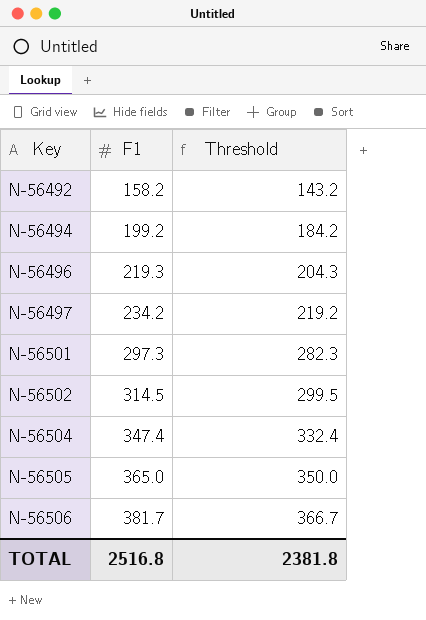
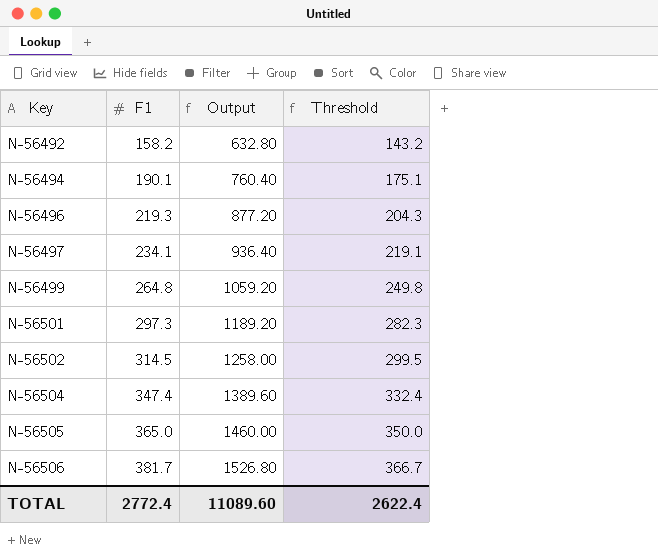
column Output | formula: none -> [F1] * 4
N-56494 | F1: 199.2 -> 190.1
N-56494 | Threshold: 184.2 -> 175.1
N-56497 | F1: 234.2 -> 234.1
N-56497 | Threshold: 219.2 -> 219.1
row N-56499: none -> 264.8 | 1059.20 | 249.8
TOTAL | F1: 2516.8 -> 2772.4
TOTAL | Threshold: 2381.8 -> 2622.4

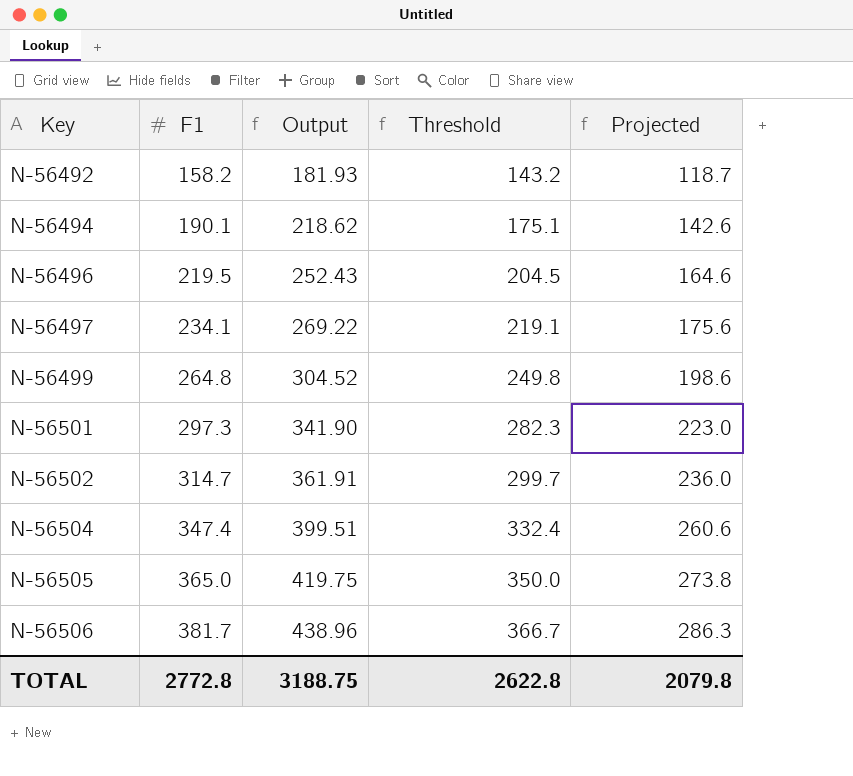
column Output | formula: [F1] * 4 -> [F1] * 1.15
column Projected | formula: none -> [F1] * 0.75
N-56496 | F1: 219.3 -> 219.5
N-56496 | Threshold: 204.3 -> 204.5
N-56502 | F1: 314.5 -> 314.7
N-56502 | Threshold: 299.5 -> 299.7
TOTAL | F1: 2772.4 -> 2772.8
TOTAL | Output: 11089.60 -> 3188.75
TOTAL | Threshold: 2622.4 -> 2622.8

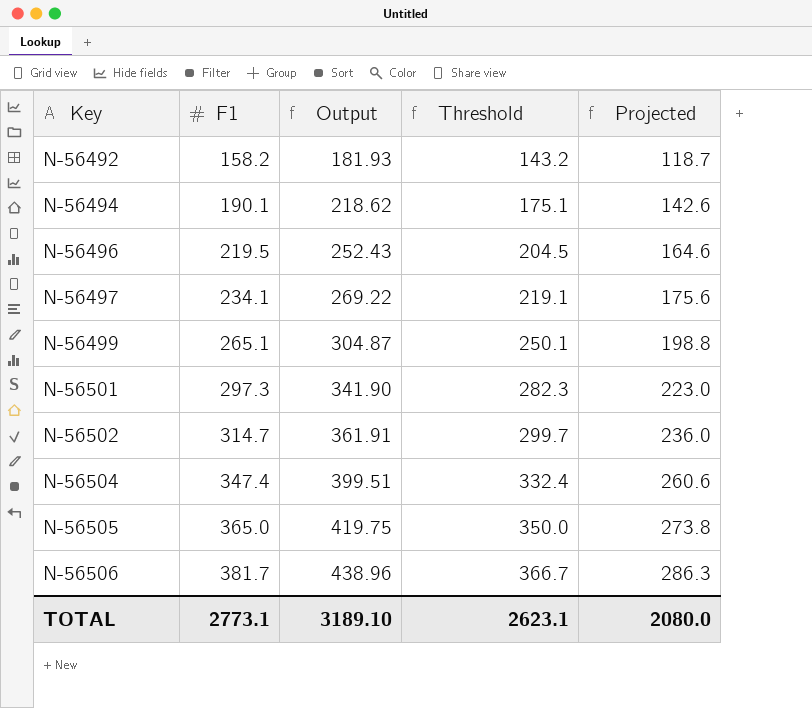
N-56499 | F1: 264.8 -> 265.1
N-56499 | Output: 304.52 -> 304.87
N-56499 | Threshold: 249.8 -> 250.1
N-56499 | Projected: 198.6 -> 198.8
TOTAL | F1: 2772.8 -> 2773.1
TOTAL | Output: 3188.75 -> 3189.10
TOTAL | Threshold: 2622.8 -> 2623.1
TOTAL | Projected: 2079.8 -> 2080.0

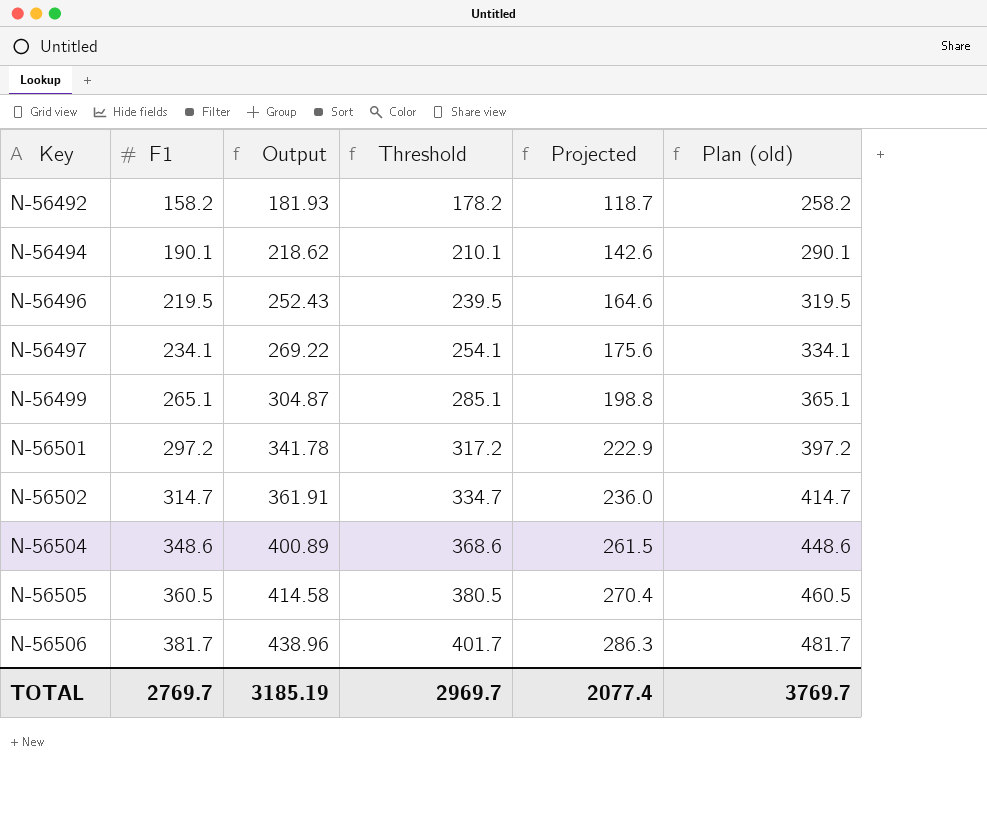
column Threshold | formula: [F1] - 15 -> [F1] + 20
column Plan (old) | formula: none -> [F1] + 100
N-56501 | F1: 297.3 -> 297.2
N-56501 | Output: 341.90 -> 341.78
N-56501 | Projected: 223.0 -> 222.9
N-56504 | F1: 347.4 -> 348.6
N-56504 | Output: 399.51 -> 400.89
N-56504 | Projected: 260.6 -> 261.5
N-56505 | F1: 365.0 -> 360.5
N-56505 | Output: 419.75 -> 414.58
N-56505 | Projected: 273.8 -> 270.4
TOTAL | F1: 2773.1 -> 2769.7
TOTAL | Output: 3189.10 -> 3185.19
TOTAL | Threshold: 2623.1 -> 2969.7
TOTAL | Projected: 2080.0 -> 2077.4

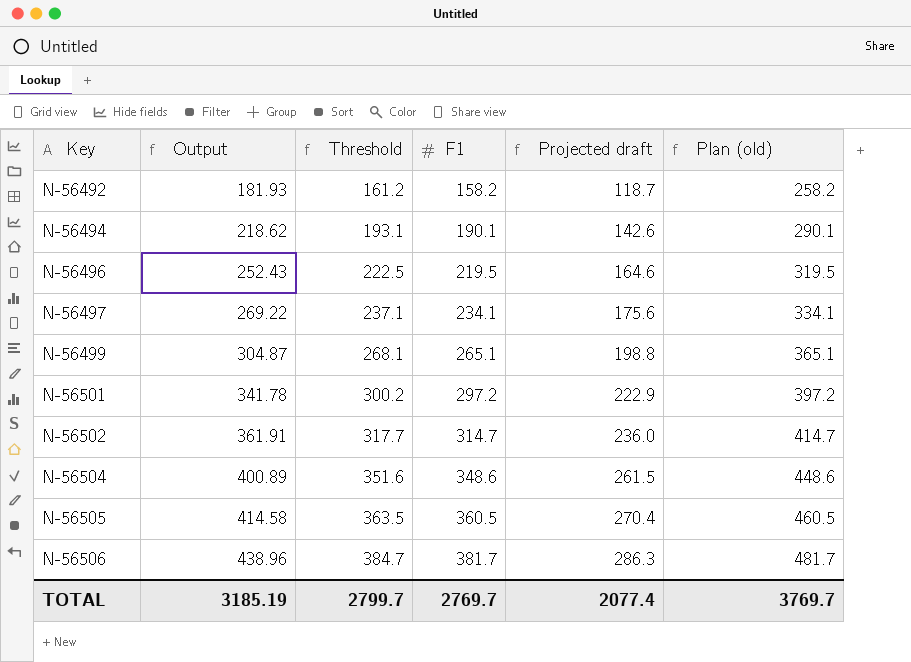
column Threshold | formula: [F1] + 20 -> [F1] + 3
column F1 | position: 2 -> 4
column name: Projected -> Projected draft
TOTAL | Threshold: 2969.7 -> 2799.7

